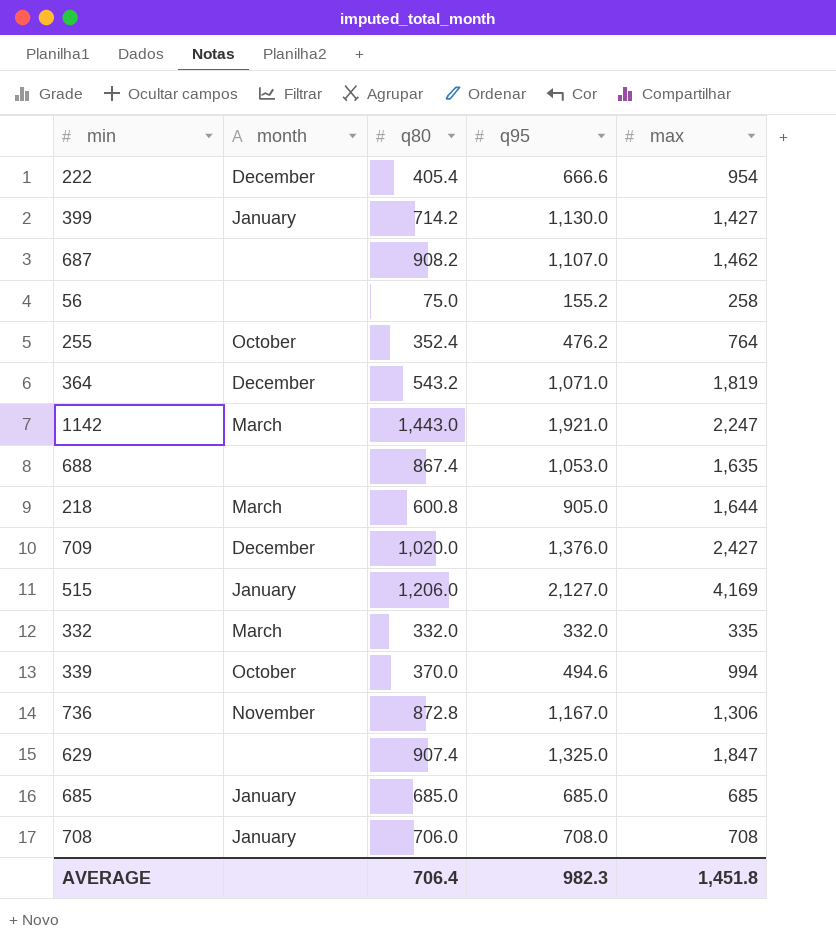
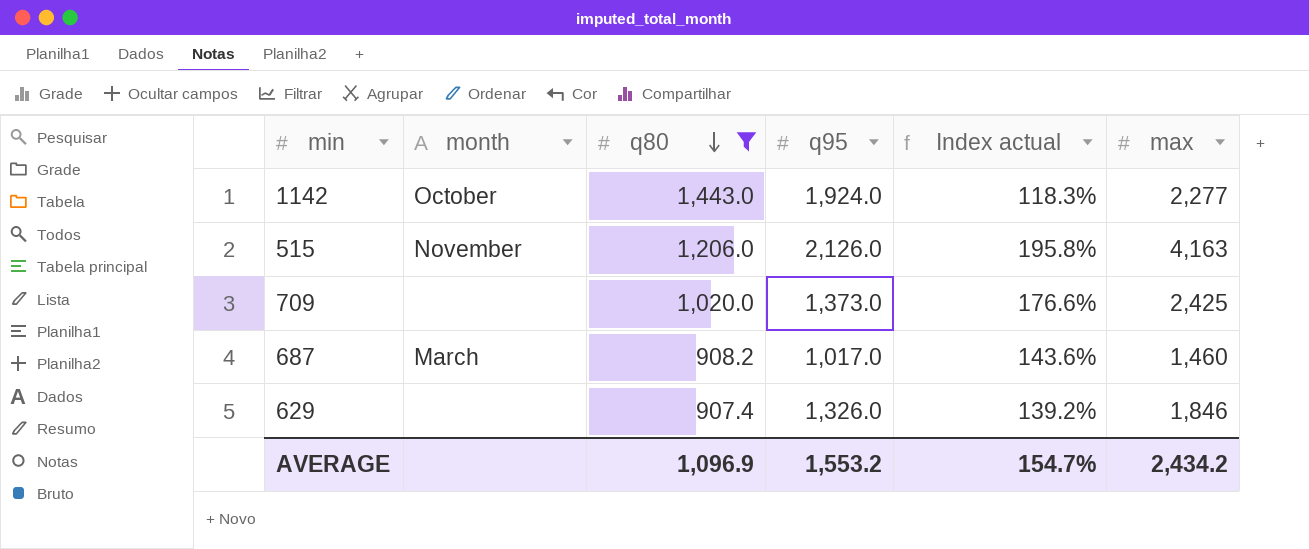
filter: none -> q80 >= 907.4
row order: none -> q80 descending
column Index actual | formula: none -> [max] / [q95]
1142 | month: March -> October
1142 | q95: 1,921.0 -> 1,924.0
1142 | max: 2,247 -> 2,277
515 | month: January -> November
515 | q95: 2,127.0 -> 2,126.0
515 | max: 4,169 -> 4,163
709 | month: December -> none
709 | q95: 1,376.0 -> 1,373.0
709 | max: 2,427 -> 2,425
687 | month: none -> March
687 | q95: 1,107.0 -> 1,017.0
687 | max: 1,462 -> 1,460
629 | q95: 1,325.0 -> 1,326.0
629 | max: 1,847 -> 1,846
AVERAGE | q80: 706.4 -> 1,096.9
AVERAGE | q95: 982.3 -> 1,553.2
AVERAGE | max: 1,451.8 -> 2,434.2

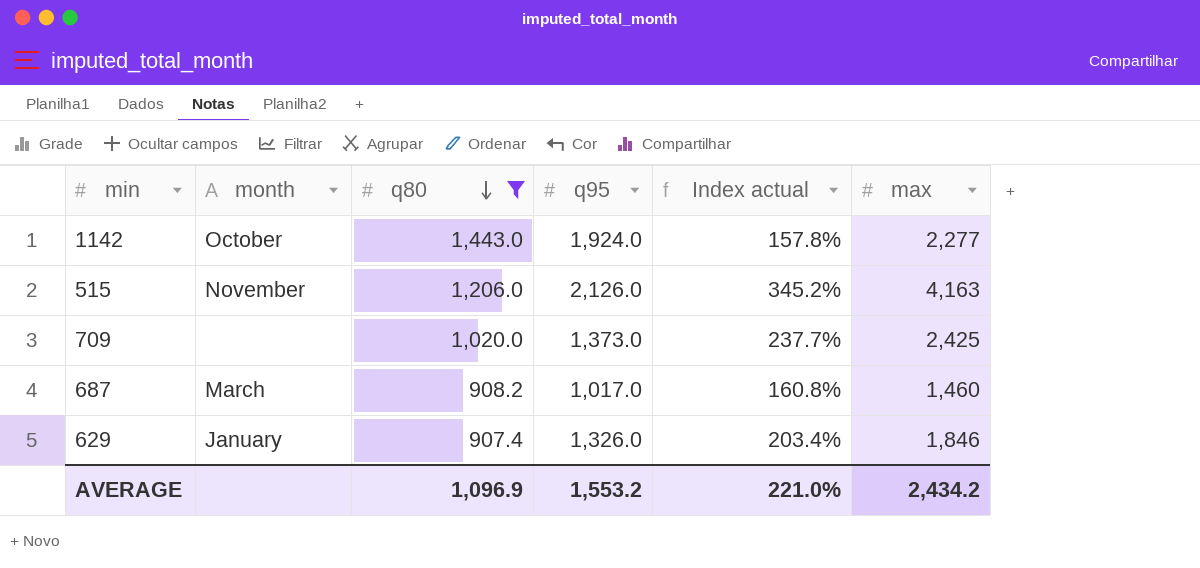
column Index actual | formula: [max] / [q95] -> [max] / [q80]
629 | month: none -> January
AVERAGE | Index actual: 154.7% -> 221.0%

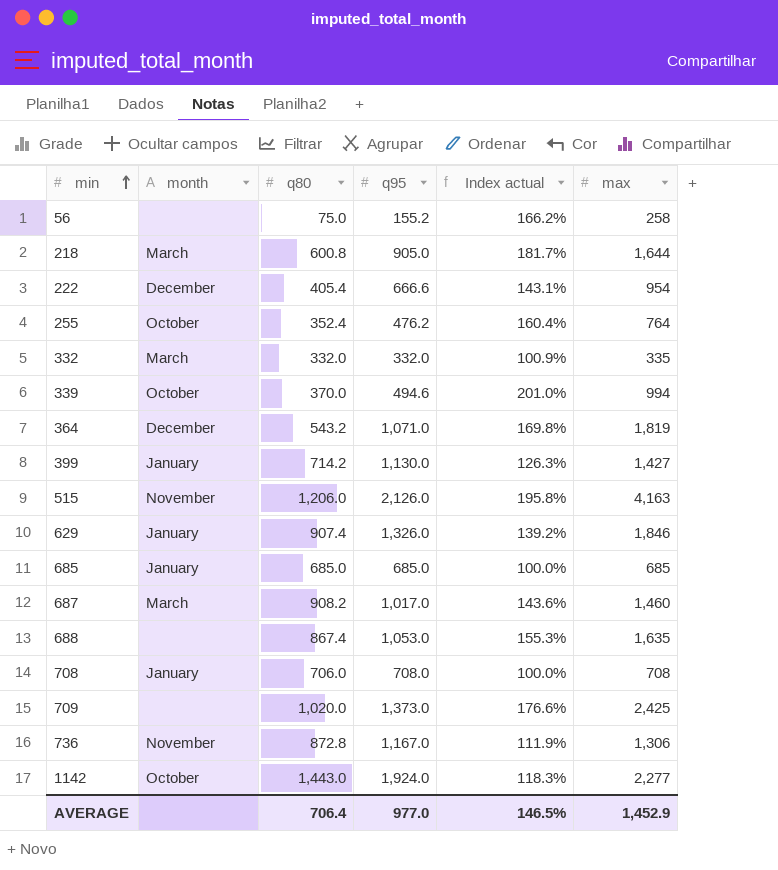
filter: q80 >= 907.4 -> none
row order: q80 descending -> min ascending
column Index actual | formula: [max] / [q80] -> [max] / [q95]
AVERAGE | q80: 1,096.9 -> 706.4
AVERAGE | q95: 1,553.2 -> 977.0
AVERAGE | Index actual: 221.0% -> 146.5%
AVERAGE | max: 2,434.2 -> 1,452.9

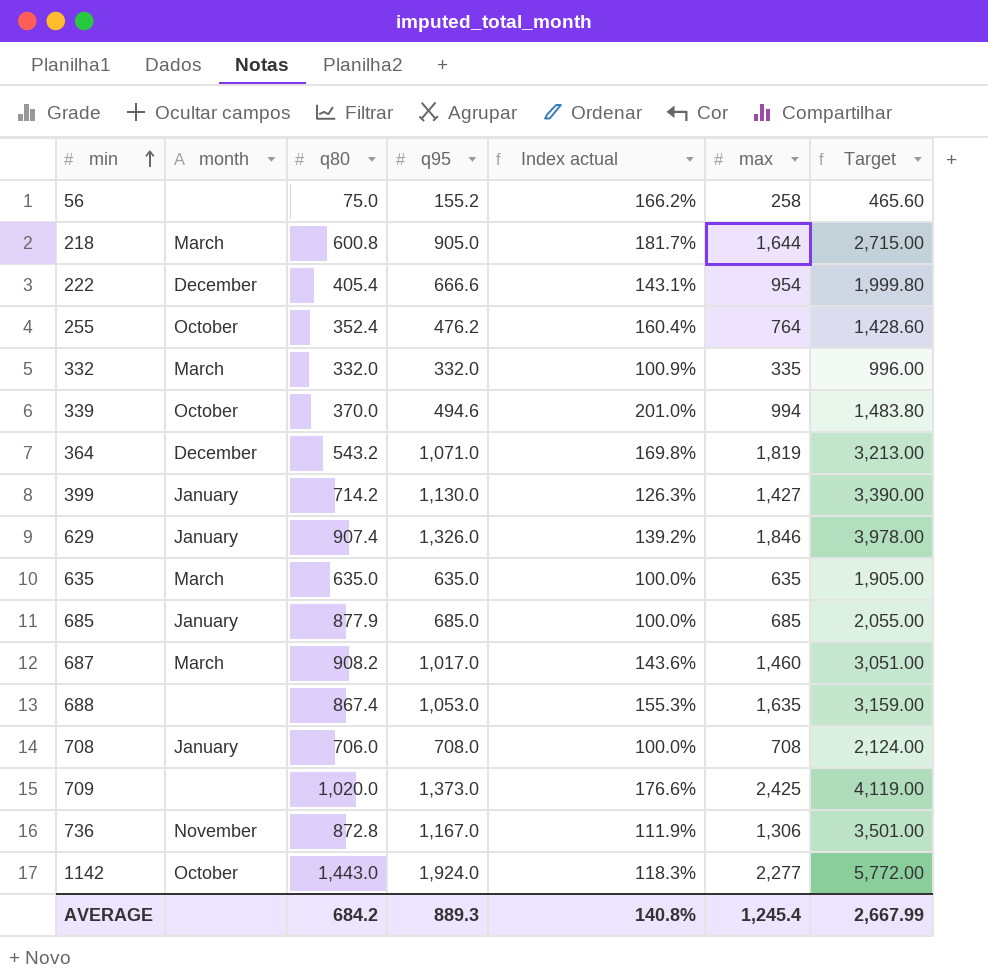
column Target | formula: none -> [q95] * 3
row 515: November | 1,206.0 | 2,126.0 | 195.8% | 4,163 -> none
row 635: none -> March | 635.0 | 635.0 | 100.0% | 635 | 1,905.00
685 | q80: 685.0 -> 877.9
AVERAGE | q80: 706.4 -> 684.2
AVERAGE | q95: 977.0 -> 889.3
AVERAGE | Index actual: 146.5% -> 140.8%
AVERAGE | max: 1,452.9 -> 1,245.4

